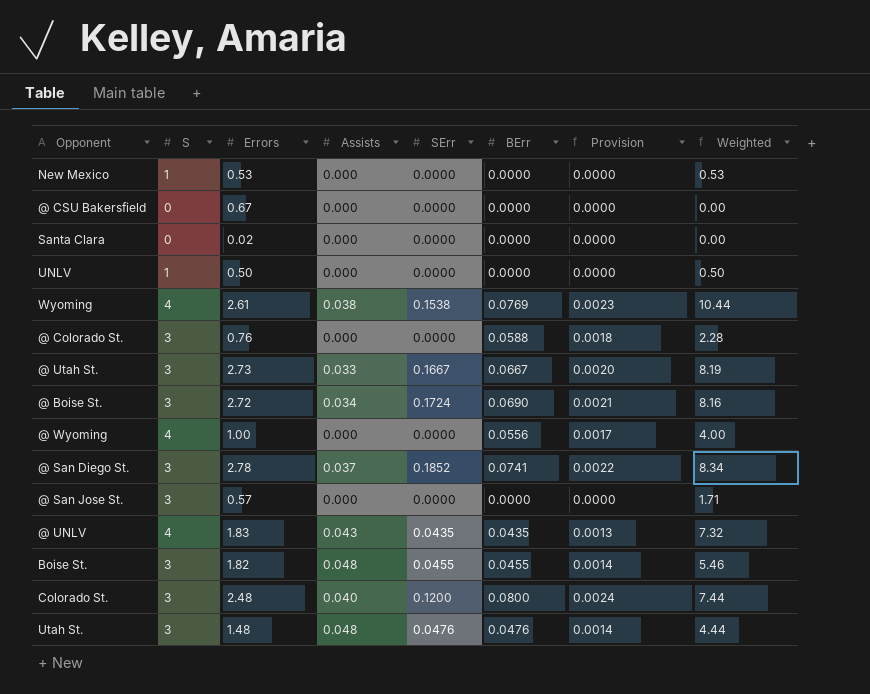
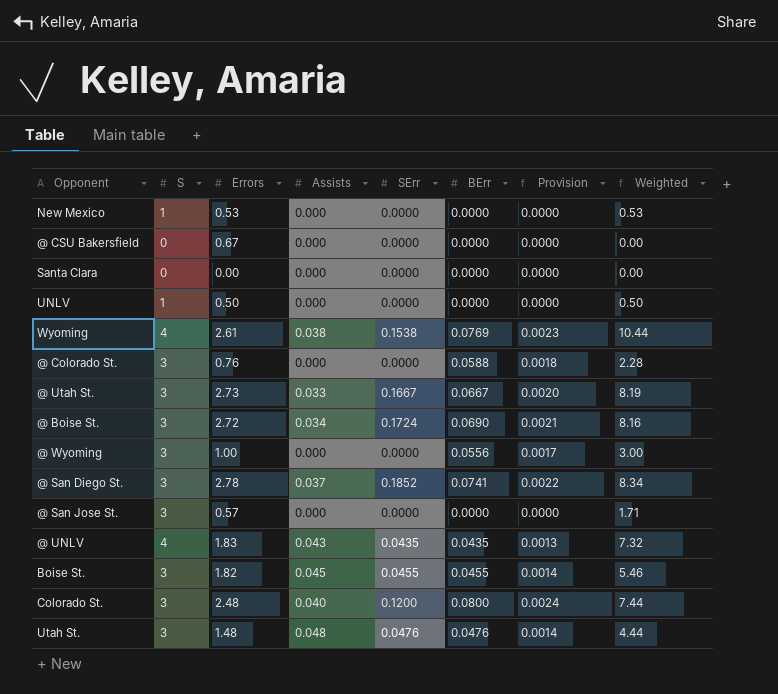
Santa Clara | Errors: 0.02 -> 0.00
@ Wyoming | S: 4 -> 3
@ Wyoming | Weighted: 4.00 -> 3.00
Boise St. | Assists: 0.048 -> 0.045

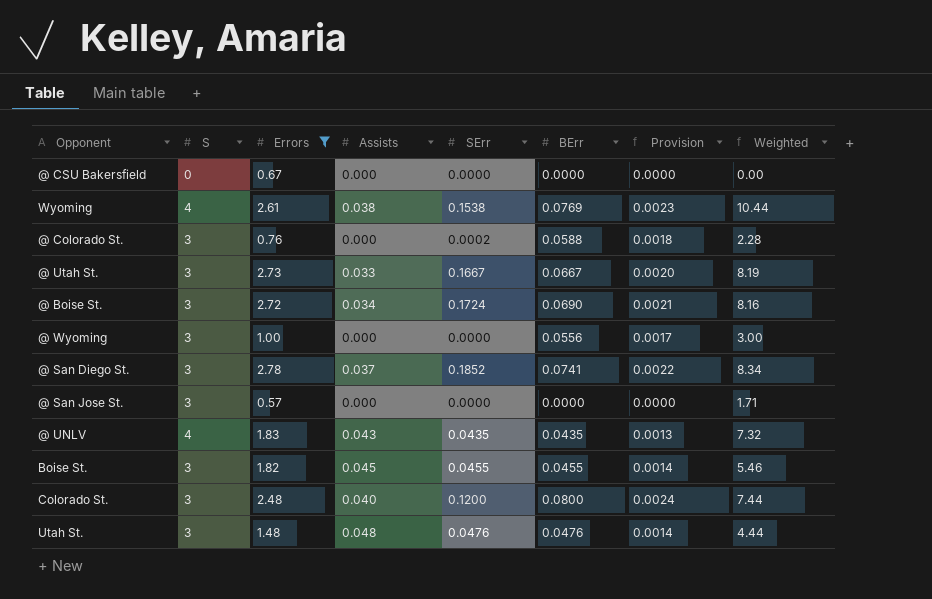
filter: none -> Errors >= 0.57
@ Colorado St. | SErr: 0.0000 -> 0.0002

